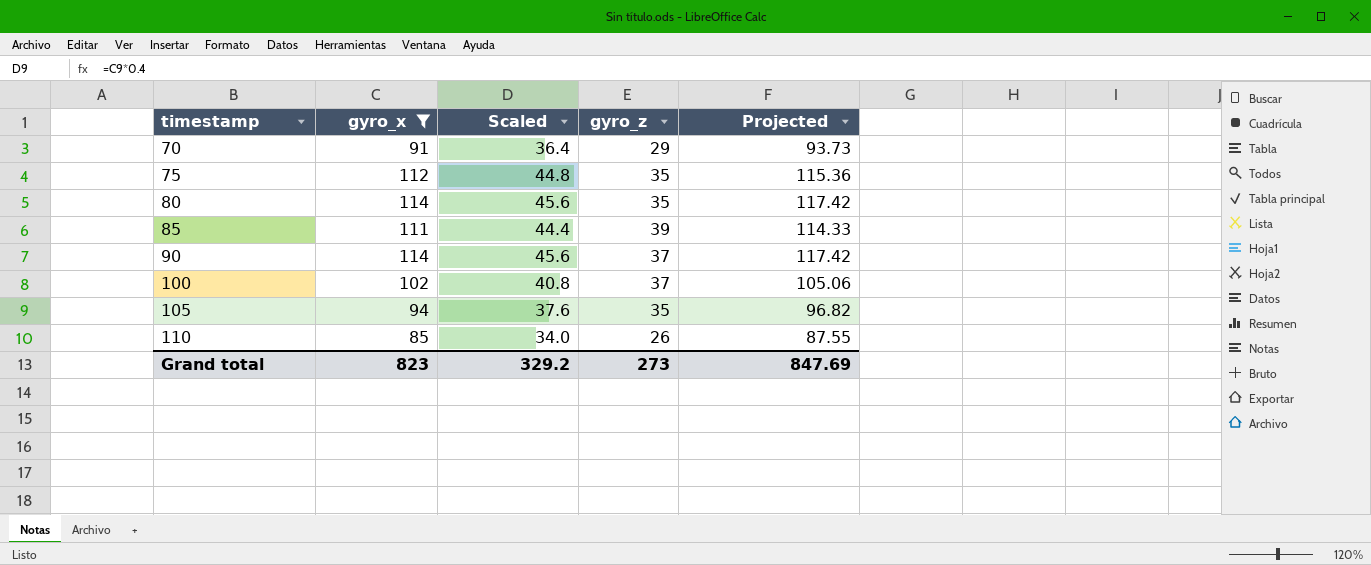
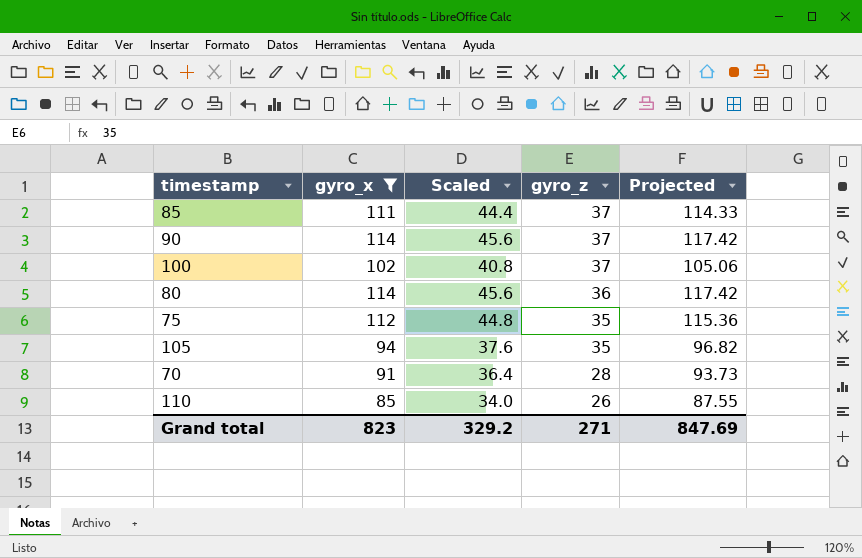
row order: timestamp ascending -> gyro_z descending
85 | gyro_z: 39 -> 37
80 | gyro_z: 35 -> 36
70 | gyro_z: 29 -> 28
Grand total | gyro_z: 273 -> 271

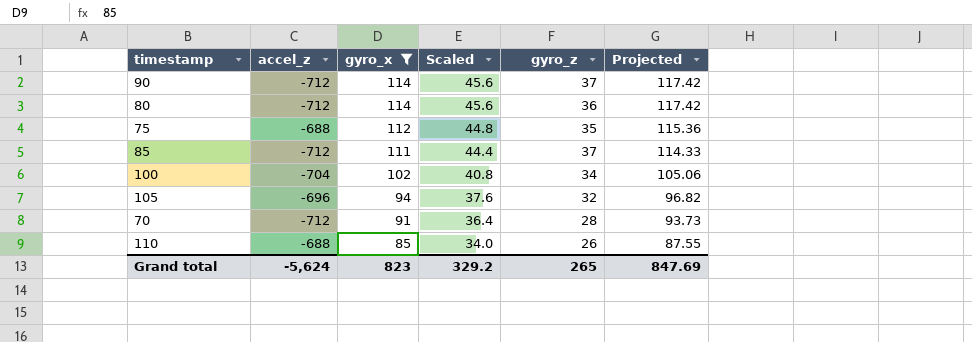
row order: gyro_z descending -> gyro_x descending
column accel_z | position: none -> 2
100 | gyro_z: 37 -> 34
105 | gyro_z: 35 -> 32
Grand total | gyro_z: 271 -> 265

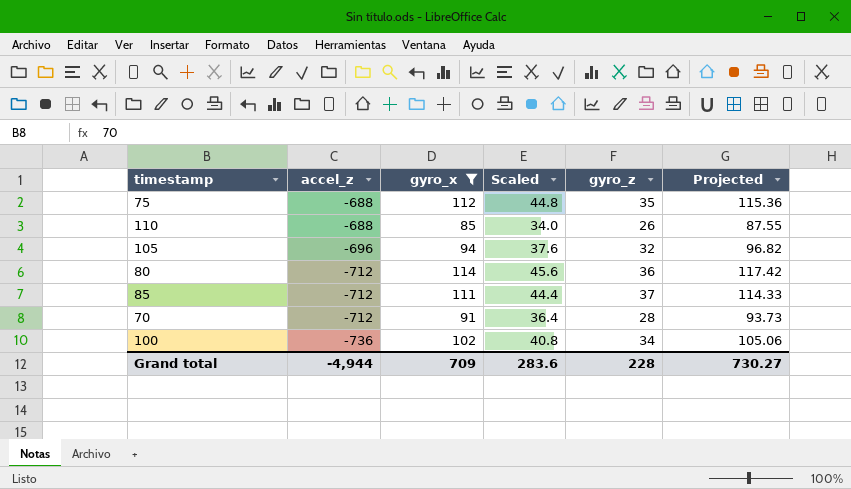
row order: gyro_x descending -> accel_z descending
row 90: -712 | 114 | 45.6 | 37 | 117.42 -> none
100 | accel_z: -704 -> -736
Grand total | accel_z: -5,624 -> -4,944
Grand total | gyro_x: 823 -> 709
Grand total | Scaled: 329.2 -> 283.6
Grand total | gyro_z: 265 -> 228
Grand total | Projected: 847.69 -> 730.27

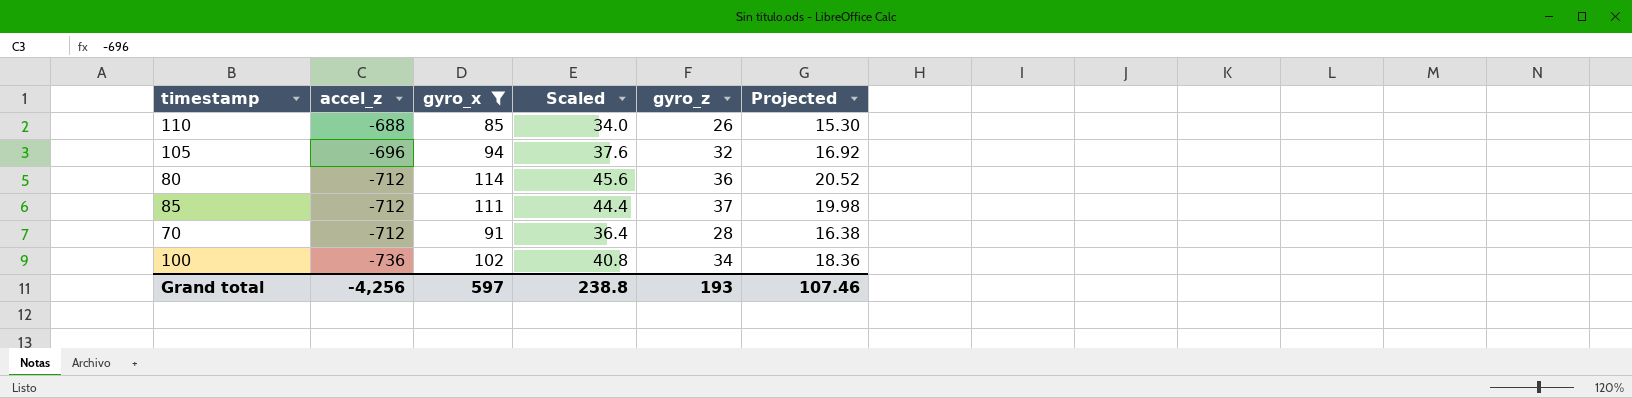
column Projected | formula: [gyro_x] * 1.03 -> [gyro_x] * 0.18
row 75: -688 | 112 | 44.8 | 35 | 115.36 -> none
Grand total | accel_z: -4,944 -> -4,256
Grand total | gyro_x: 709 -> 597
Grand total | Scaled: 283.6 -> 238.8
Grand total | gyro_z: 228 -> 193
Grand total | Projected: 730.27 -> 107.46

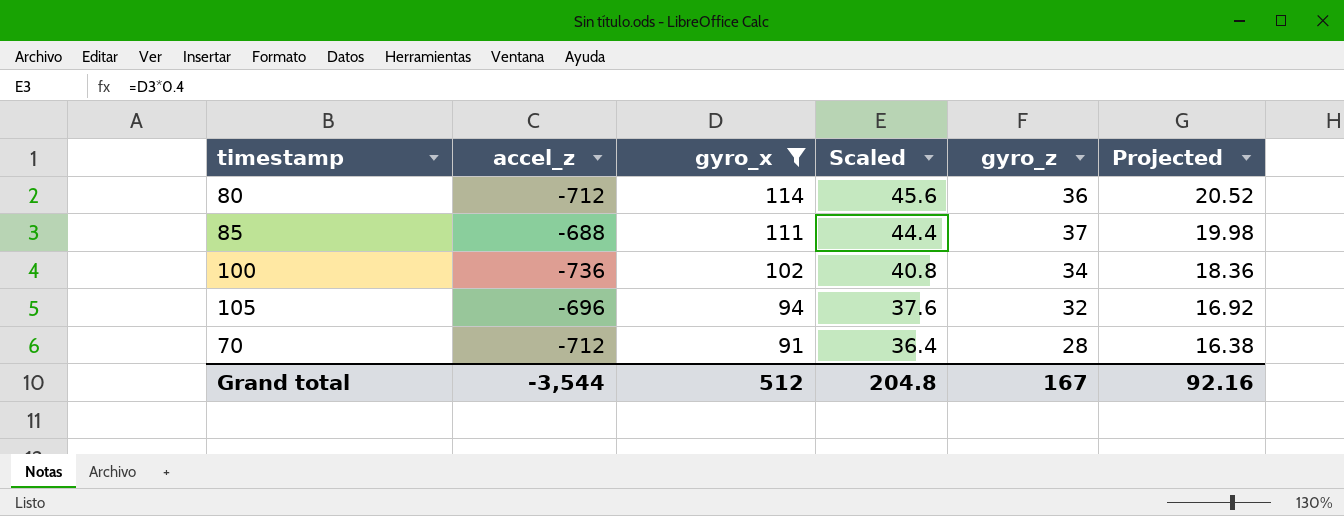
row order: accel_z descending -> gyro_x descending
row 110: -688 | 85 | 34.0 | 26 | 15.30 -> none
85 | accel_z: -712 -> -688
Grand total | accel_z: -4,256 -> -3,544
Grand total | gyro_x: 597 -> 512
Grand total | Scaled: 238.8 -> 204.8
Grand total | gyro_z: 193 -> 167
Grand total | Projected: 107.46 -> 92.16

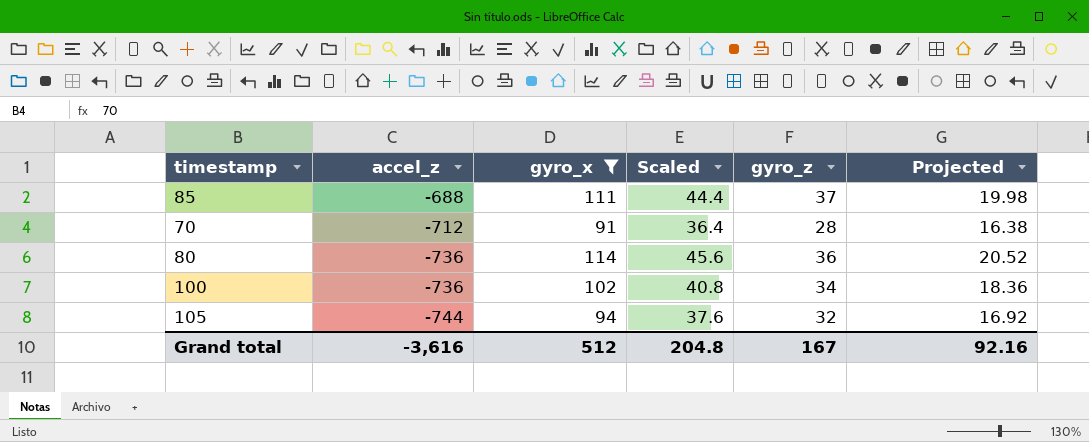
row order: gyro_x descending -> accel_z descending
80 | accel_z: -712 -> -736
105 | accel_z: -696 -> -744
Grand total | accel_z: -3,544 -> -3,616

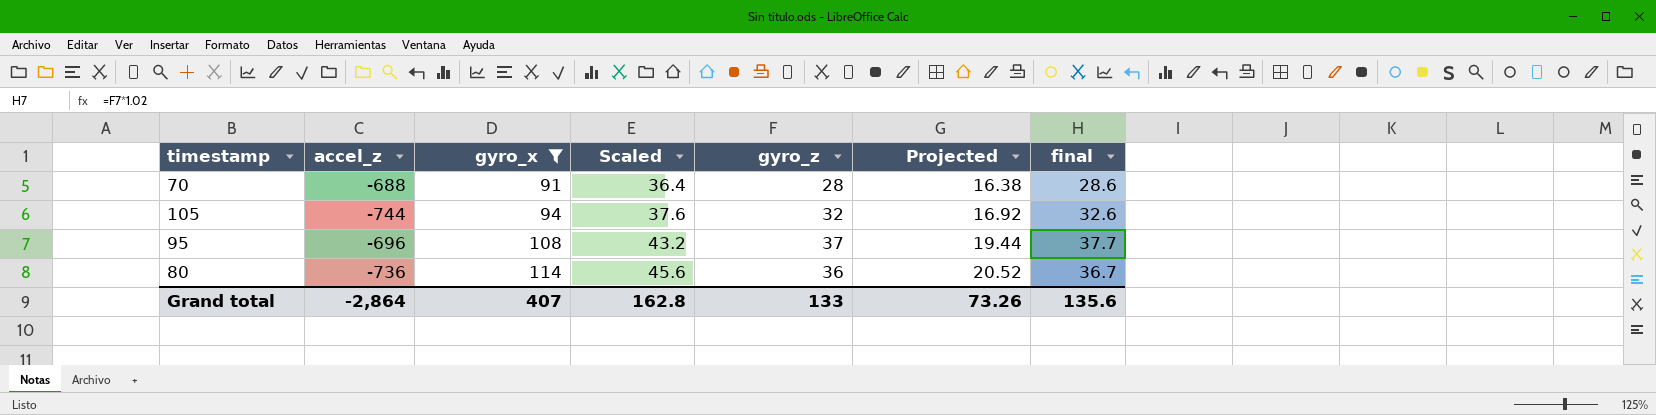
row order: accel_z descending -> gyro_x ascending
column final | formula: none -> [gyro_z] * 1.02
row 85: -688 | 111 | 44.4 | 37 | 19.98 -> none
row 100: -736 | 102 | 40.8 | 34 | 18.36 -> none
70 | accel_z: -712 -> -688
row 95: none -> -696 | 108 | 43.2 | 37 | 19.44 | 37.7
Grand total | accel_z: -3,616 -> -2,864
Grand total | gyro_x: 512 -> 407
Grand total | Scaled: 204.8 -> 162.8
Grand total | gyro_z: 167 -> 133
Grand total | Projected: 92.16 -> 73.26

